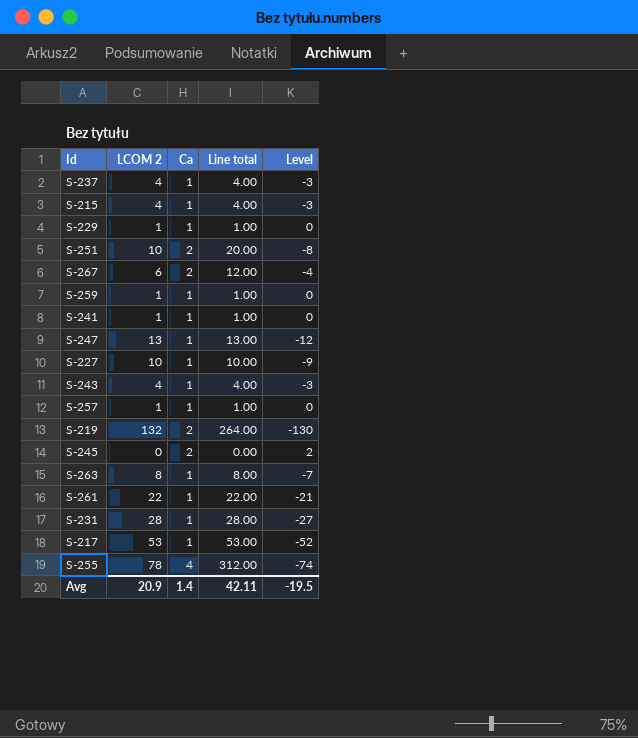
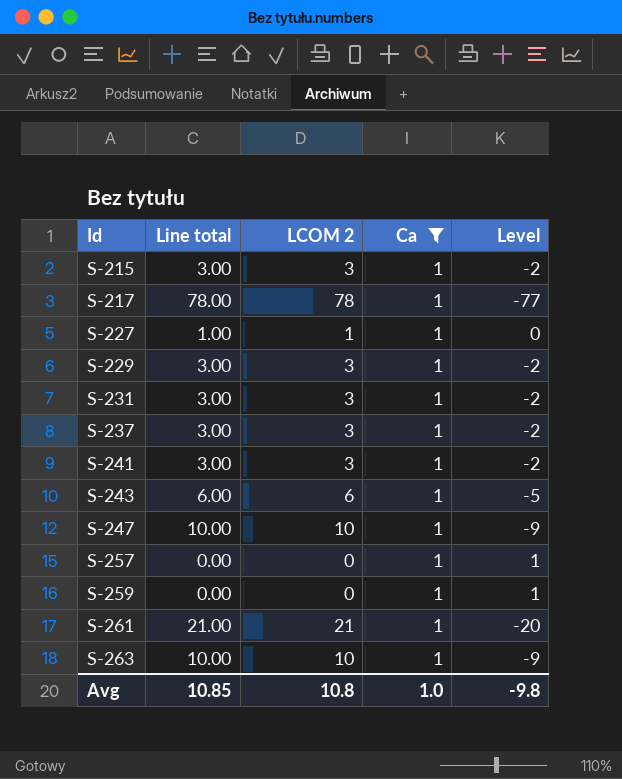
filter: none -> Ca = 1
row order: none -> Id ascending
column Line total | position: 4 -> 2
S-215 | Line total: 4.00 -> 3.00
S-215 | LCOM 2: 4 -> 3
S-215 | Level: -3 -> -2
S-217 | Line total: 53.00 -> 78.00
S-217 | LCOM 2: 53 -> 78
S-217 | Level: -52 -> -77
S-227 | Line total: 10.00 -> 1.00
S-227 | LCOM 2: 10 -> 1
S-227 | Level: -9 -> 0
S-229 | Line total: 1.00 -> 3.00
S-229 | LCOM 2: 1 -> 3
S-229 | Level: 0 -> -2
S-231 | Line total: 28.00 -> 3.00
S-231 | LCOM 2: 28 -> 3
S-231 | Level: -27 -> -2
S-237 | Line total: 4.00 -> 3.00
S-237 | LCOM 2: 4 -> 3
S-237 | Level: -3 -> -2
S-241 | Line total: 1.00 -> 3.00
S-241 | LCOM 2: 1 -> 3
S-241 | Level: 0 -> -2
S-243 | Line total: 4.00 -> 6.00
S-243 | LCOM 2: 4 -> 6
S-243 | Level: -3 -> -5
S-247 | Line total: 13.00 -> 10.00
S-247 | LCOM 2: 13 -> 10
S-247 | Level: -12 -> -9
S-257 | Line total: 1.00 -> 0.00
S-257 | LCOM 2: 1 -> 0
S-257 | Level: 0 -> 1
S-259 | Line total: 1.00 -> 0.00
S-259 | LCOM 2: 1 -> 0
S-259 | Level: 0 -> 1
S-261 | Line total: 22.00 -> 21.00
S-261 | LCOM 2: 22 -> 21
S-261 | Level: -21 -> -20
S-263 | Line total: 8.00 -> 10.00
S-263 | LCOM 2: 8 -> 10
S-263 | Level: -7 -> -9
Avg | Line total: 42.11 -> 10.85
Avg | LCOM 2: 20.9 -> 10.8
Avg | Ca: 1.4 -> 1.0
Avg | Level: -19.5 -> -9.8

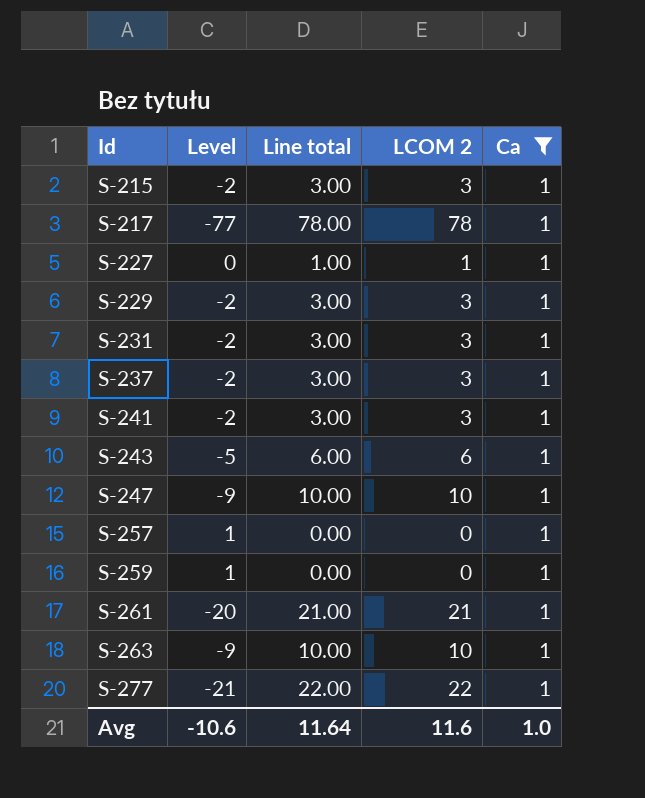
column Level | position: 5 -> 2
row S-277: none -> -21 | 22.00 | 22 | 1
Avg | Level: -9.8 -> -10.6
Avg | Line total: 10.85 -> 11.64
Avg | LCOM 2: 10.8 -> 11.6

